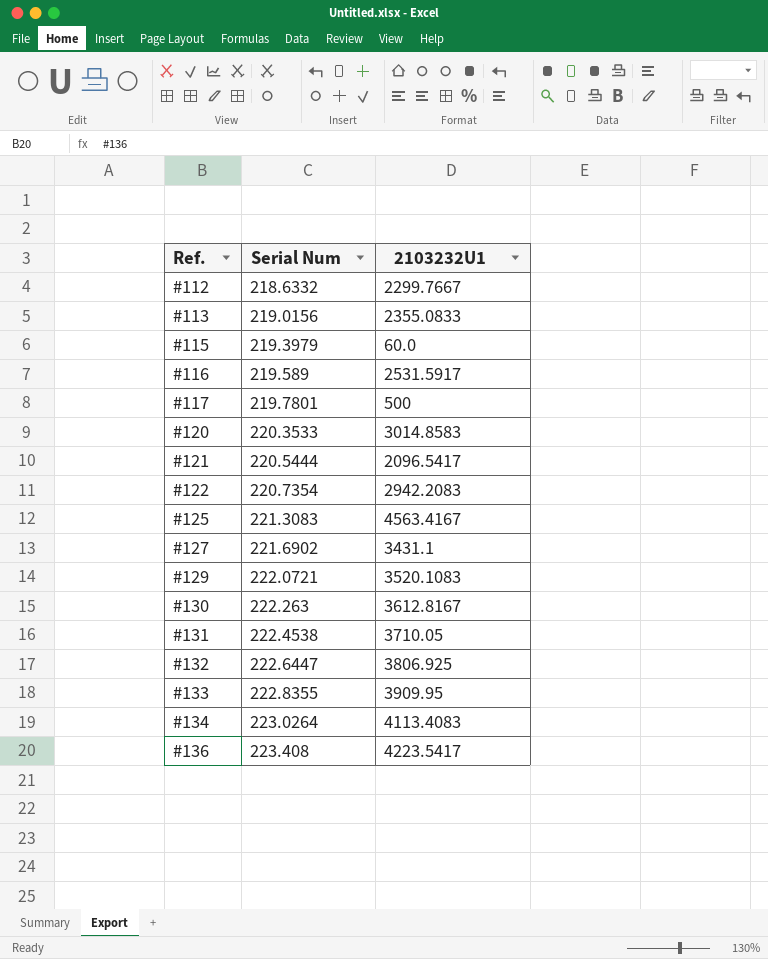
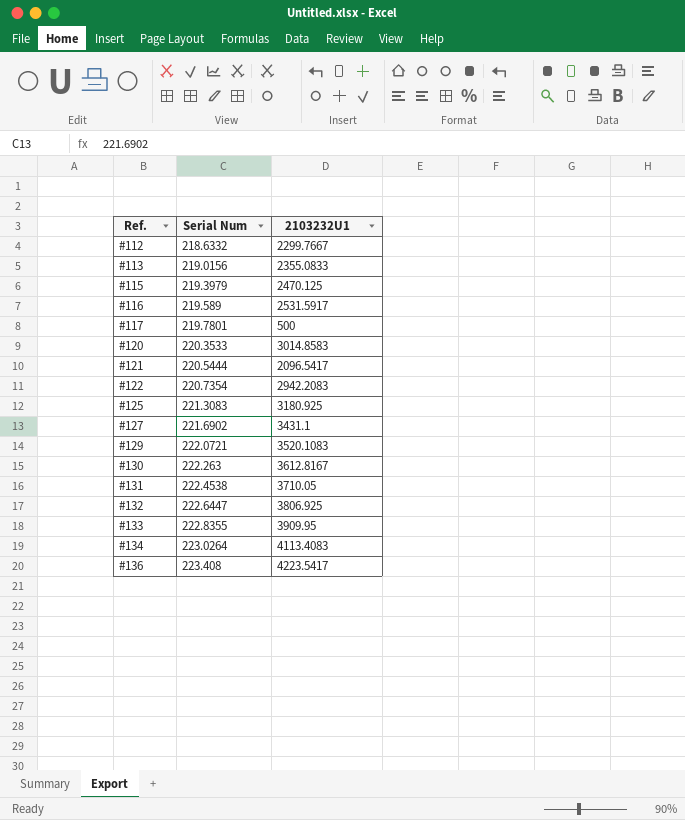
#115 | 2103232U1: 60.0 -> 2470.125
#125 | 2103232U1: 4563.4167 -> 3180.925

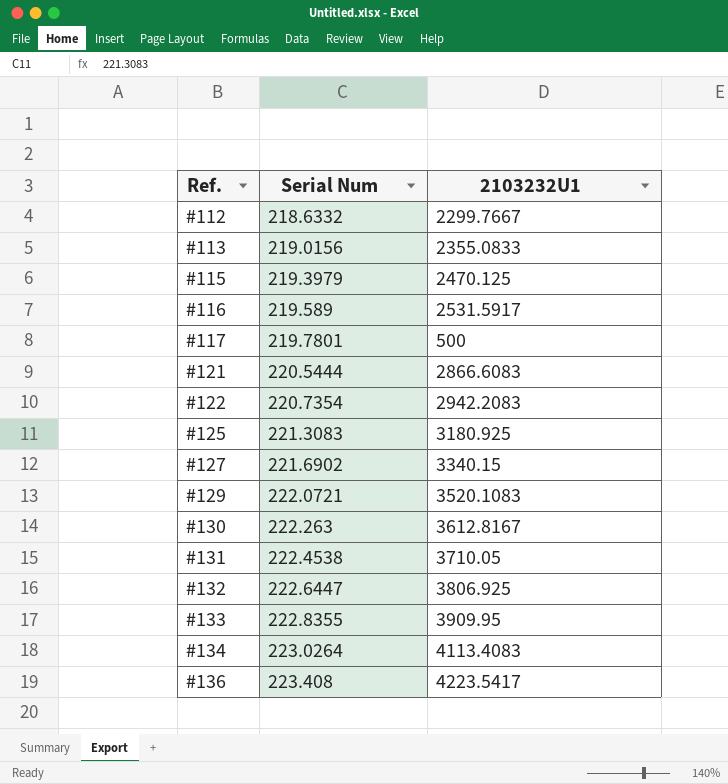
row #120: 220.3533 | 3014.8583 -> none
#121 | 2103232U1: 2096.5417 -> 2866.6083
#127 | 2103232U1: 3431.1 -> 3340.15

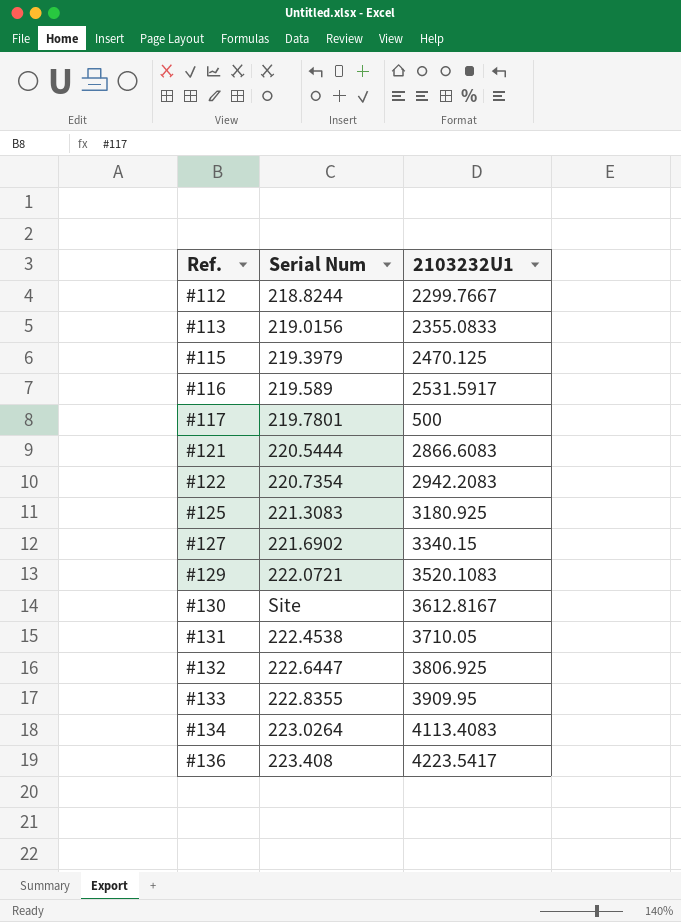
#112 | Serial Num: 218.6332 -> 218.8244
#130 | Serial Num: 222.263 -> Site

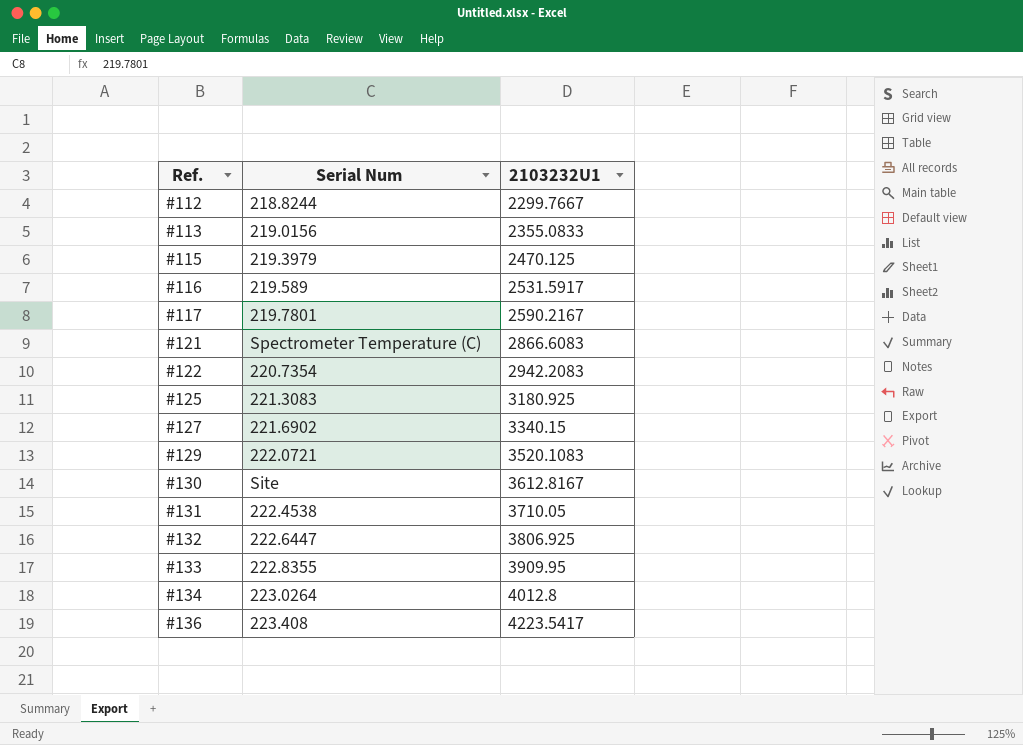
#117 | 2103232U1: 500 -> 2590.2167
#121 | Serial Num: 220.5444 -> Spectrometer Temperature (C)
#134 | 2103232U1: 4113.4083 -> 4012.8

